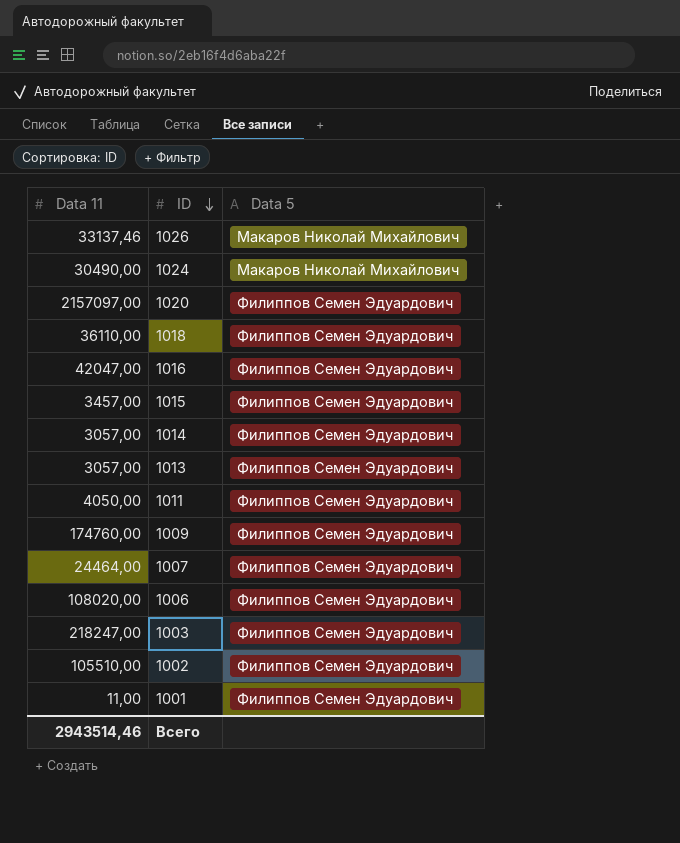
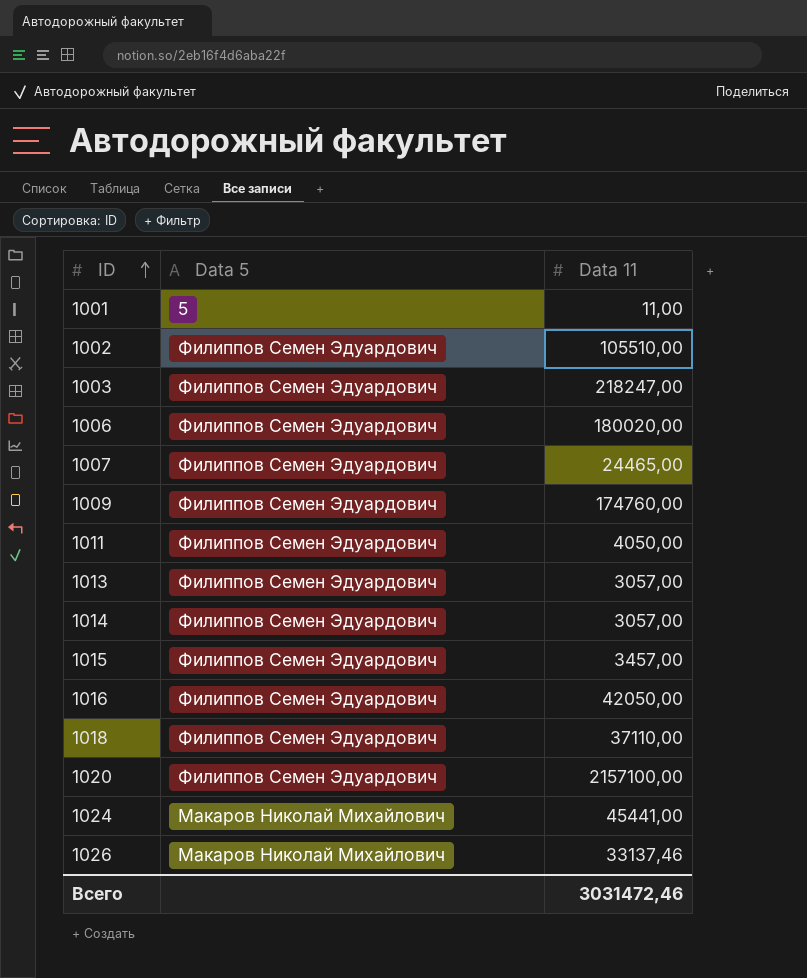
row order: ID descending -> ID ascending
column Data 11 | position: 1 -> 3
1001 | Data 5: Филиппов Семен Эдуардович -> 5
1006 | Data 11: 108020,00 -> 180020,00
1007 | Data 11: 24464,00 -> 24465,00
1016 | Data 11: 42047,00 -> 42050,00
1018 | Data 11: 36110,00 -> 37110,00
1020 | Data 11: 2157097,00 -> 2157100,00
1024 | Data 11: 30490,00 -> 45441,00
Всего | Data 11: 2943514,46 -> 3031472,46

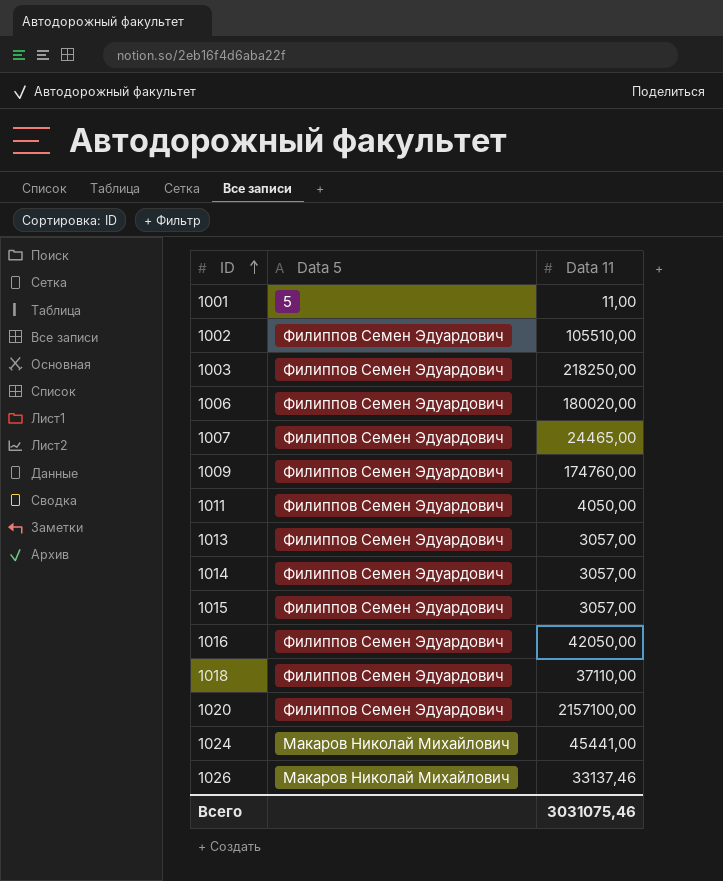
1003 | Data 11: 218247,00 -> 218250,00
1015 | Data 11: 3457,00 -> 3057,00
Всего | Data 11: 3031472,46 -> 3031075,46

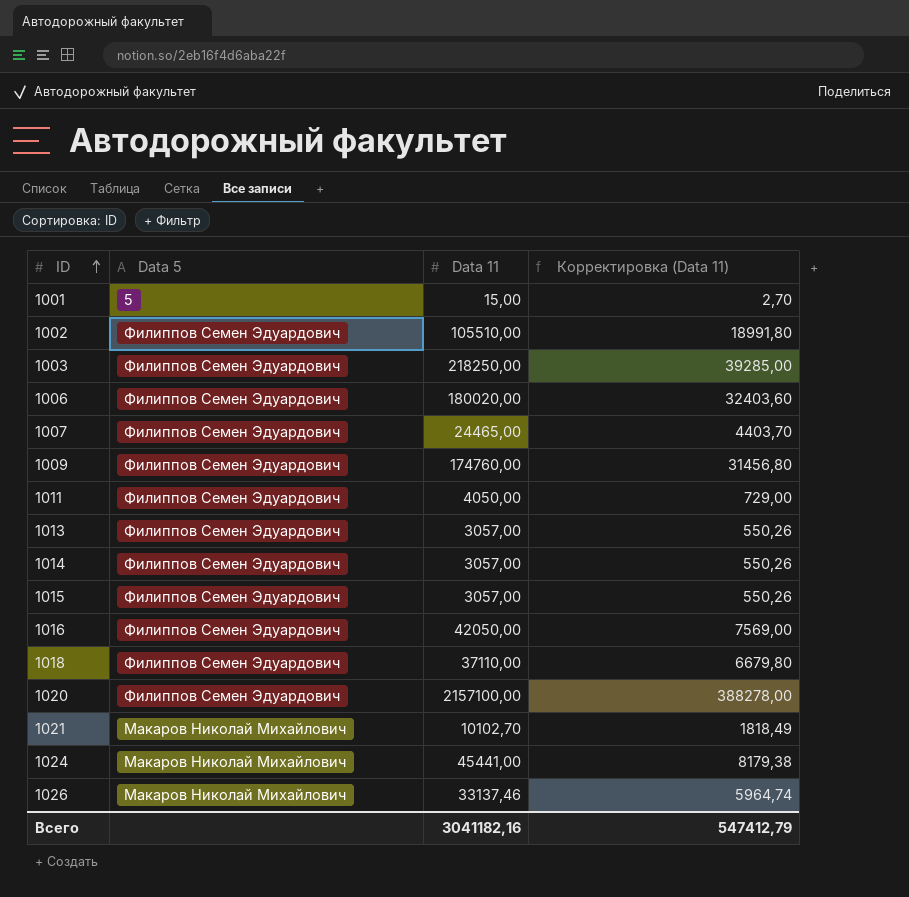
column Корректировка (Data 11) | formula: none -> [Data 11] * 0,18
1001 | Data 11: 11,00 -> 15,00
row 1021: none -> Макаров Николай Михайлович | 10102,70 | 1818,49
Всего | Data 11: 3031075,46 -> 3041182,16

